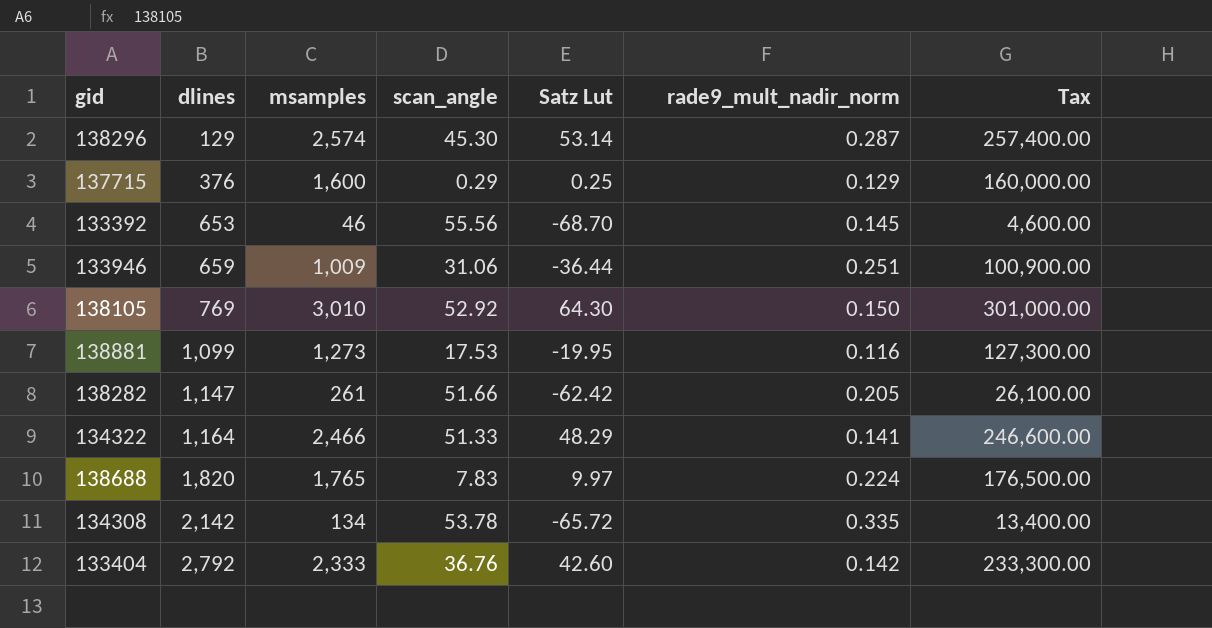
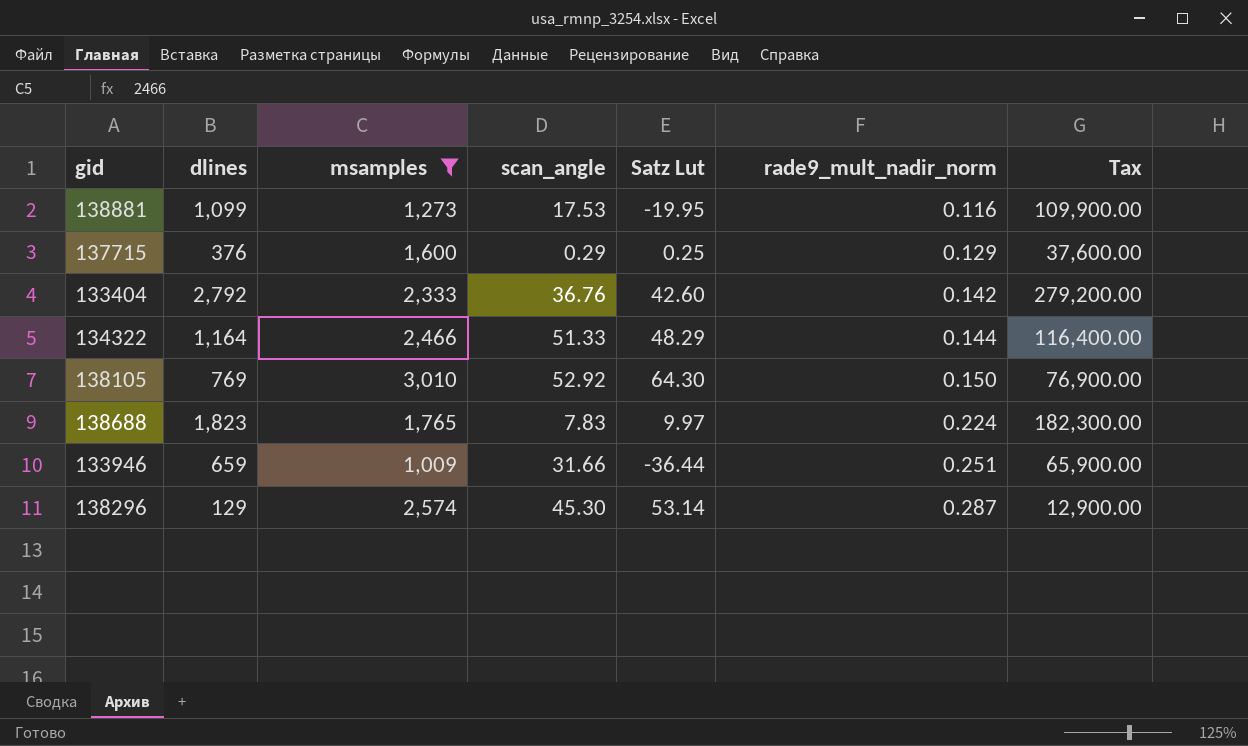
filter: none -> msamples >= 1,009
row order: dlines ascending -> rade9_mult_nadir_norm ascending
column Tax | formula: [msamples] * 100 -> [dlines] * 100
134322 | rade9_mult_nadir_norm: 0.141 -> 0.144
138688 | dlines: 1,820 -> 1,823
133946 | scan_angle: 31.06 -> 31.66

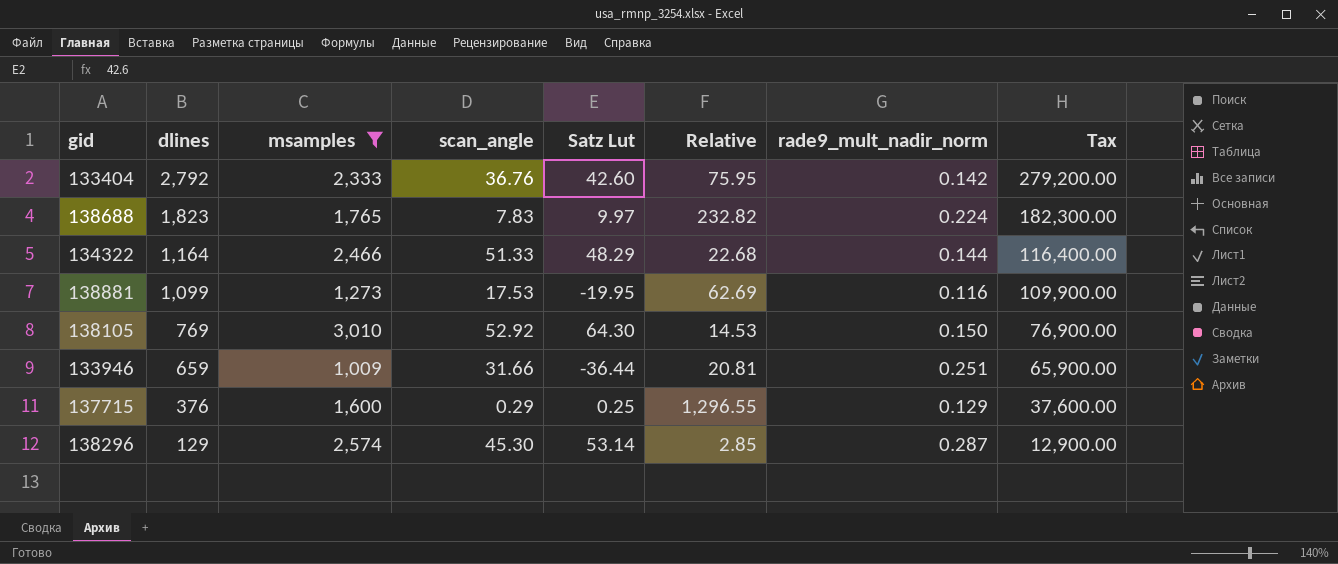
row order: rade9_mult_nadir_norm ascending -> dlines descending
column Relative | formula: none -> [dlines] / [scan_angle]

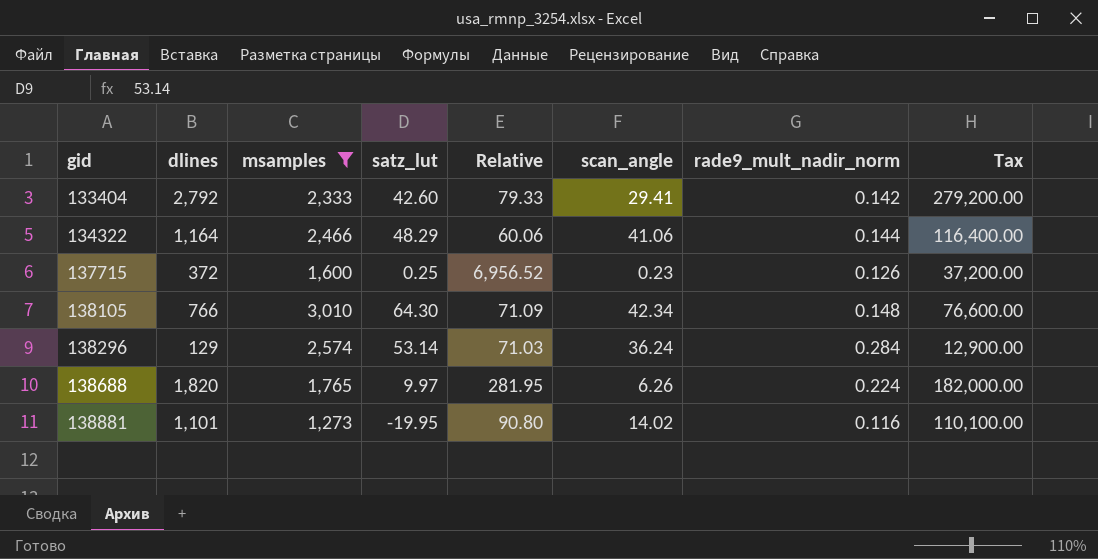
row order: dlines descending -> gid ascending
column name: Satz Lut -> satz_lut
column Relative | formula: [dlines] / [scan_angle] -> [msamples] / [scan_angle]
column scan_angle | position: 4 -> 6
row 133946: 659 | 1,009 | 31.66 | -36.44 | 20.81 | 0.251 | 65,900.00 -> none
133404 | scan_angle: 36.76 -> 29.41
134322 | scan_angle: 51.33 -> 41.06
137715 | dlines: 376 -> 372
137715 | scan_angle: 0.29 -> 0.23
137715 | rade9_mult_nadir_norm: 0.129 -> 0.126
137715 | Tax: 37,600.00 -> 37,200.00
138105 | dlines: 769 -> 766
138105 | scan_angle: 52.92 -> 42.34
138105 | rade9_mult_nadir_norm: 0.150 -> 0.148
138105 | Tax: 76,900.00 -> 76,600.00
138296 | scan_angle: 45.30 -> 36.24
138296 | rade9_mult_nadir_norm: 0.287 -> 0.284
138688 | dlines: 1,823 -> 1,820
138688 | scan_angle: 7.83 -> 6.26
138688 | Tax: 182,300.00 -> 182,000.00
138881 | dlines: 1,099 -> 1,101
138881 | scan_angle: 17.53 -> 14.02
138881 | Tax: 109,900.00 -> 110,100.00

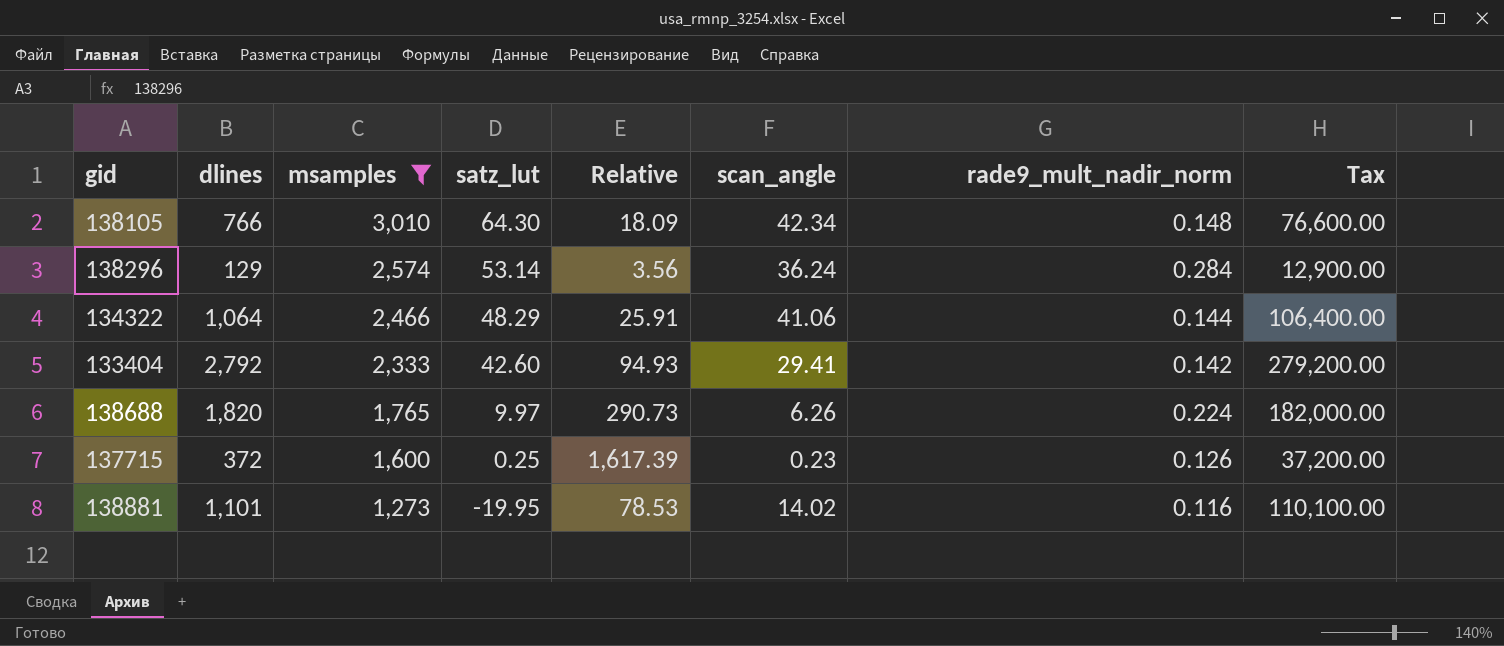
row order: gid ascending -> msamples descending
column Relative | formula: [msamples] / [scan_angle] -> [dlines] / [scan_angle]
134322 | dlines: 1,164 -> 1,064
134322 | Tax: 116,400.00 -> 106,400.00

